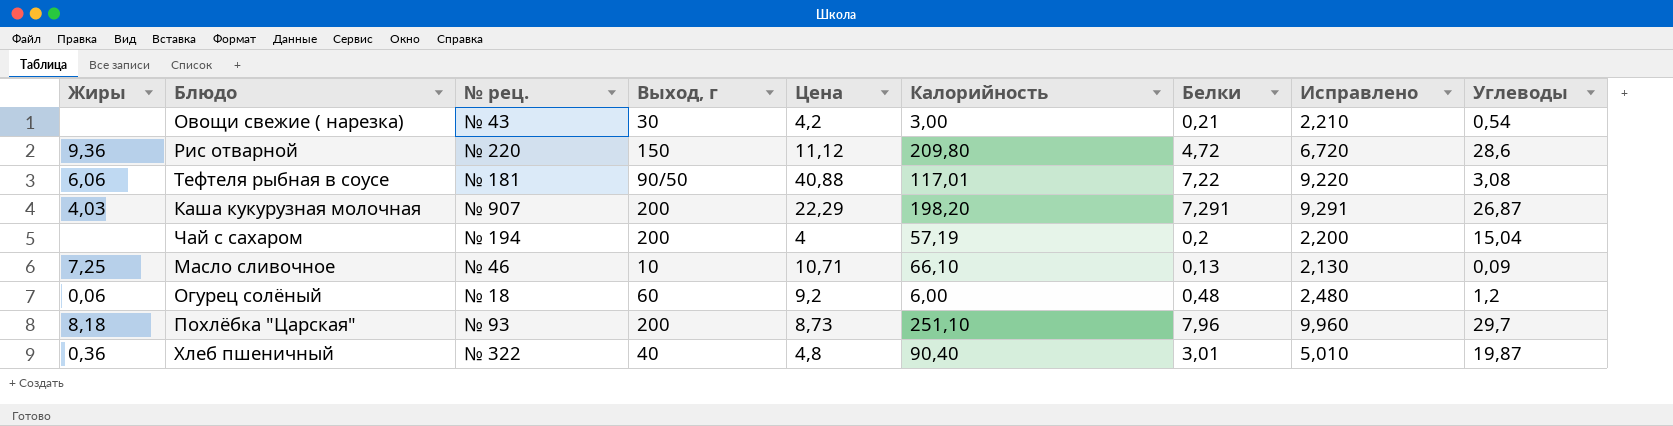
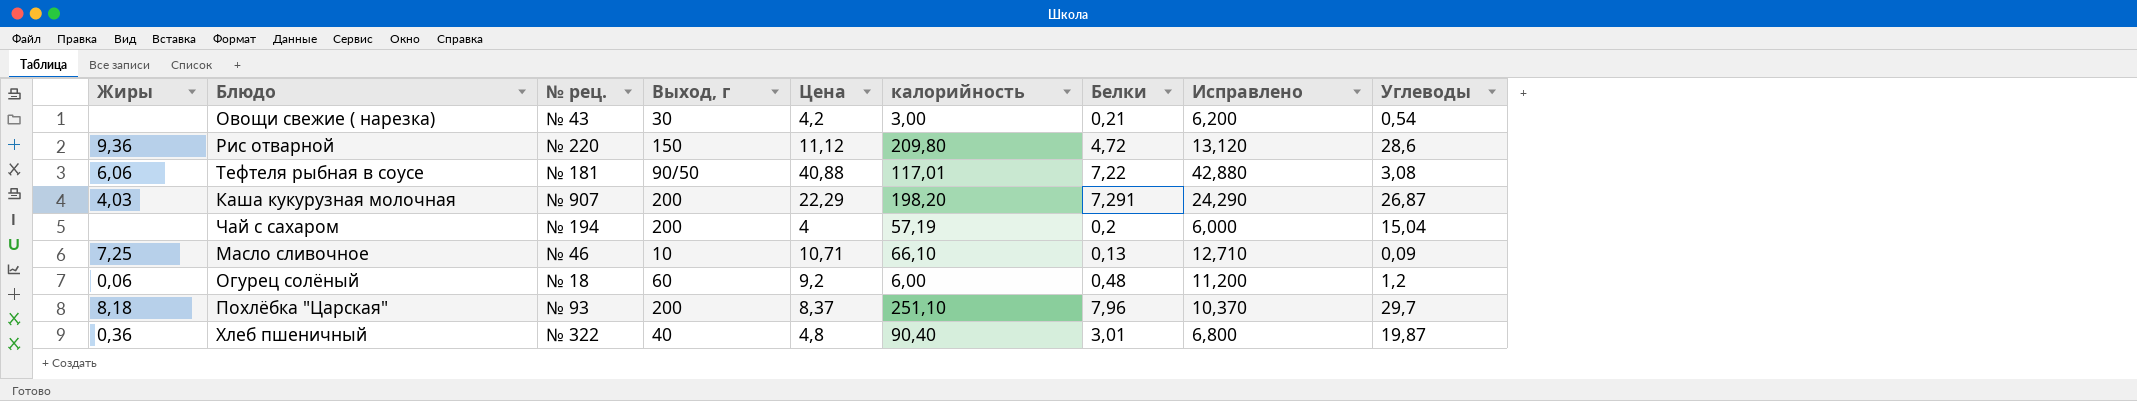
column name: Калорийность -> калорийность
column Исправлено | formula: [Белки] + 2 -> [Цена] + 2
Похлёбка "Царская" | Цена: 8,73 -> 8,37

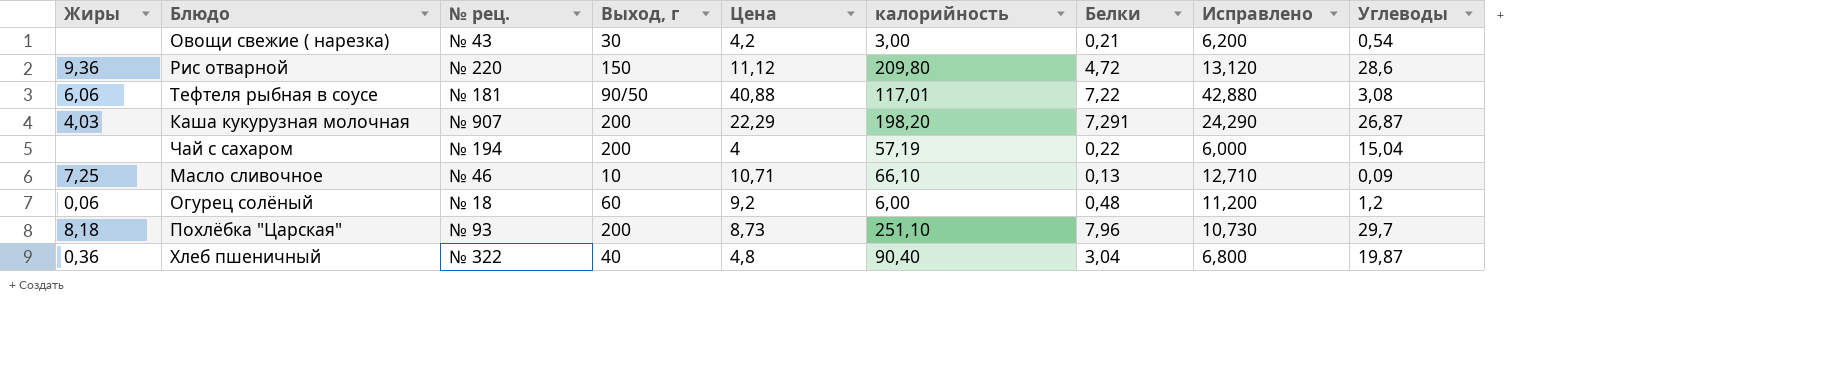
Чай с сахаром | Белки: 0,2 -> 0,22
Похлёбка "Царская" | Цена: 8,37 -> 8,73
Похлёбка "Царская" | Исправлено: 10,370 -> 10,730
Хлеб пшеничный | Белки: 3,01 -> 3,04

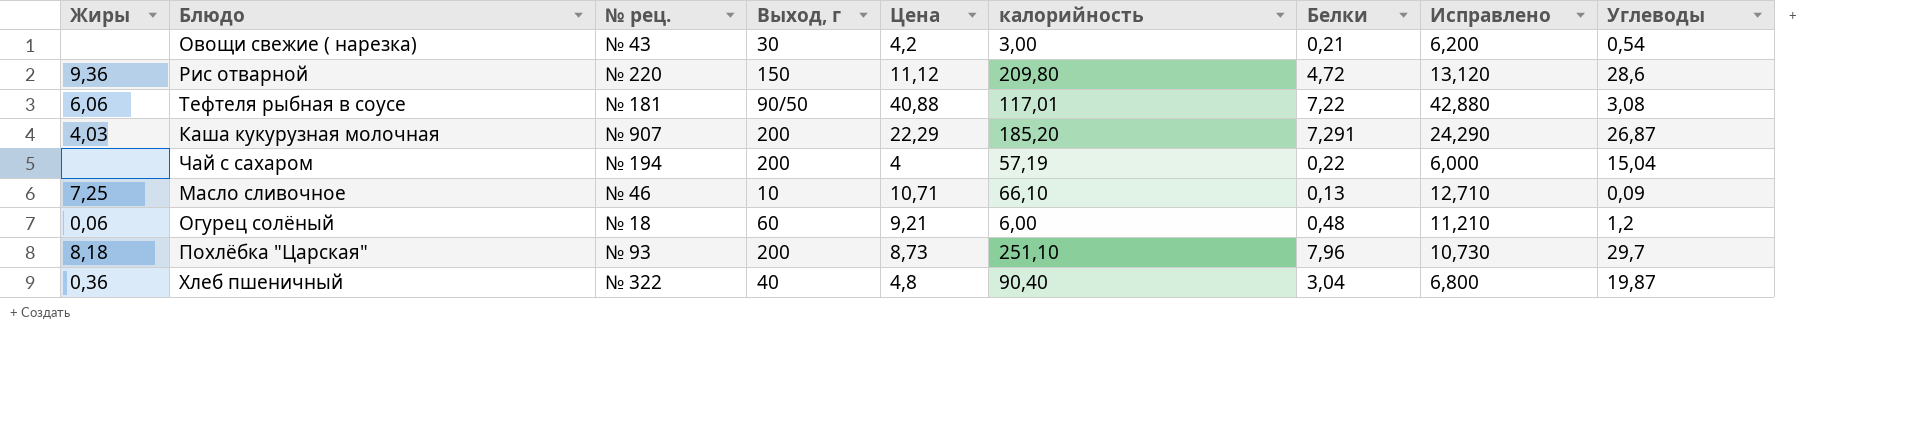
Каша кукурузная молочная | калорийность: 198,20 -> 185,20
Огурец солёный | Цена: 9,2 -> 9,21
Огурец солёный | Исправлено: 11,200 -> 11,210

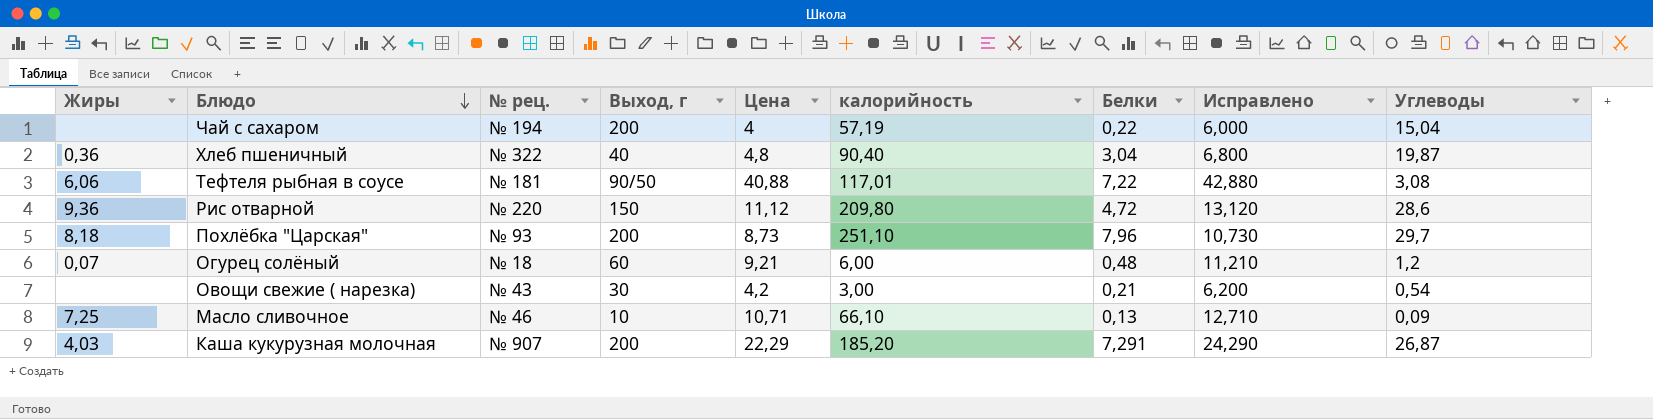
row order: none -> Блюдо descending
Огурец солёный | Жиры: 0,06 -> 0,07

